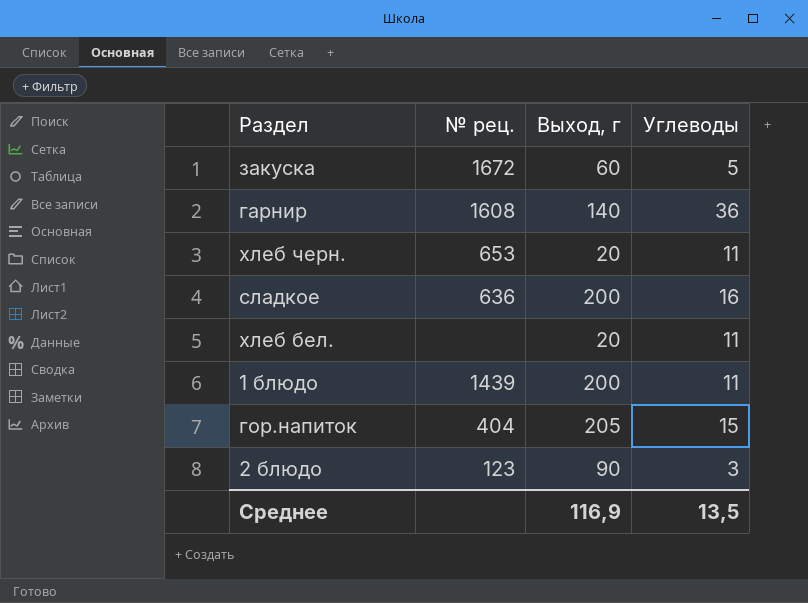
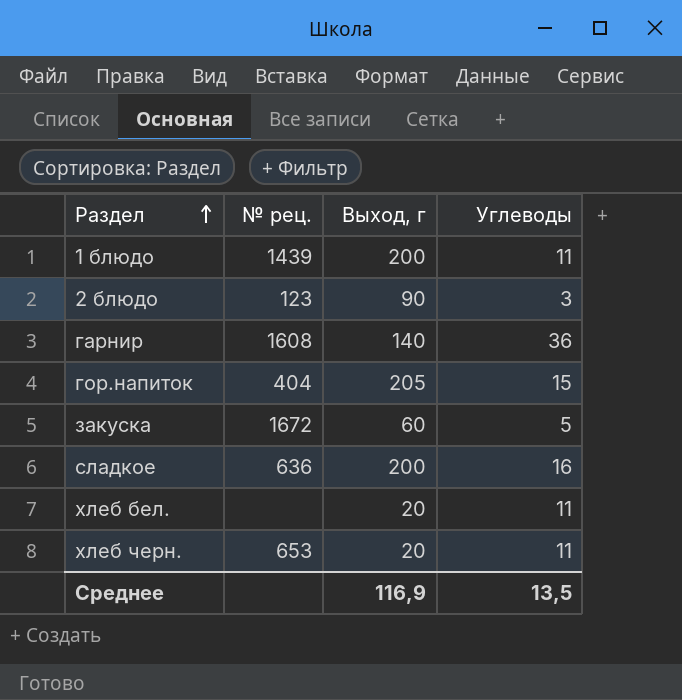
row order: none -> Раздел ascending

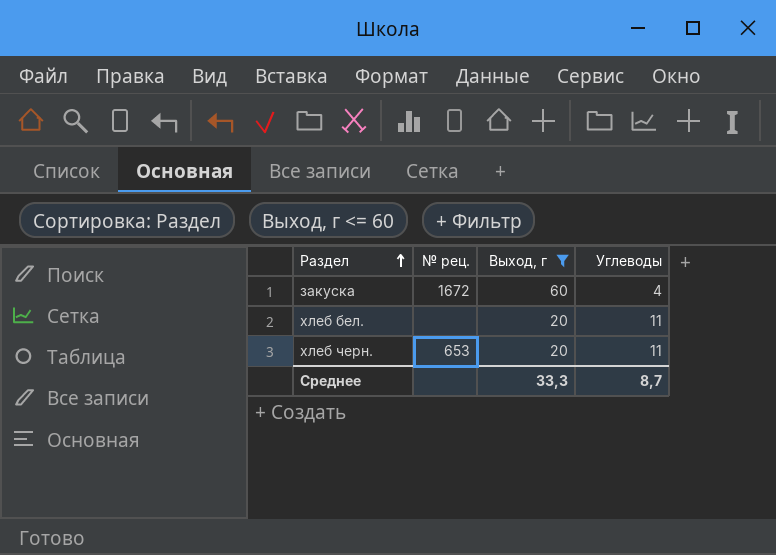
filter: none -> Выход, г <= 60
закуска | Углеводы: 5 -> 4
Среднее | Выход, г: 116,9 -> 33,3
Среднее | Углеводы: 13,5 -> 8,7

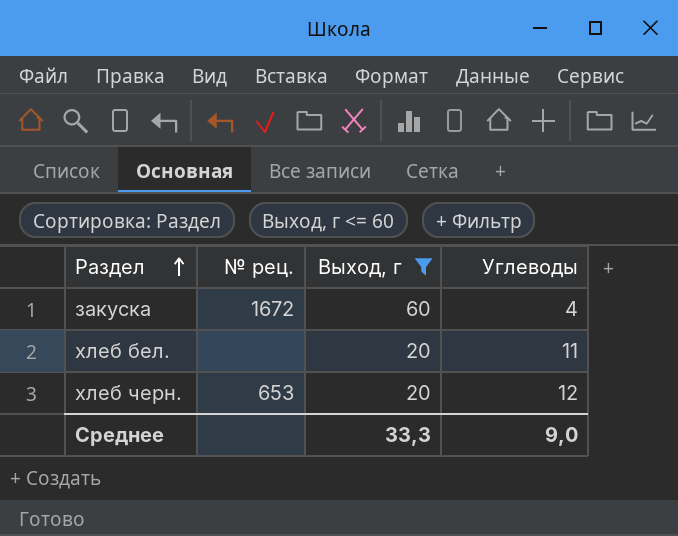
хлеб черн. | Углеводы: 11 -> 12
Среднее | Углеводы: 8,7 -> 9,0

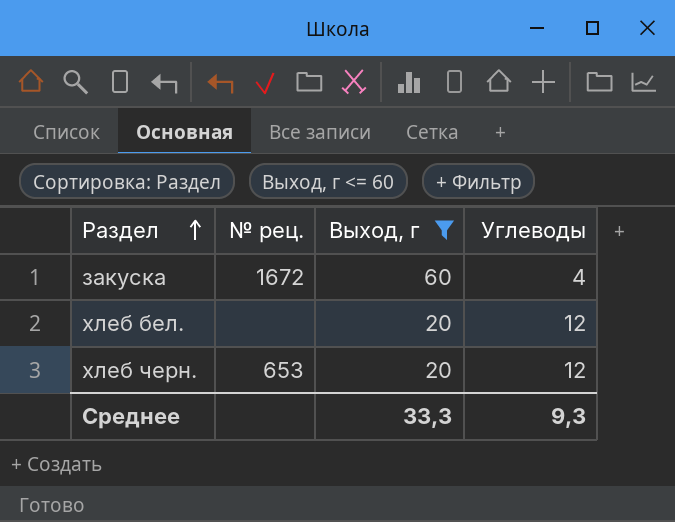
хлеб бел. | Углеводы: 11 -> 12
Среднее | Углеводы: 9,0 -> 9,3

